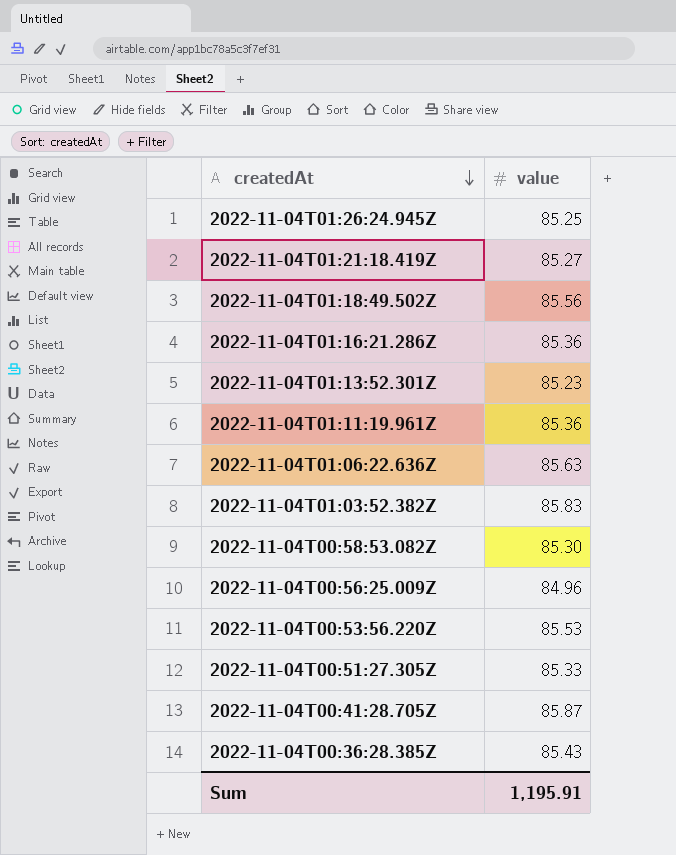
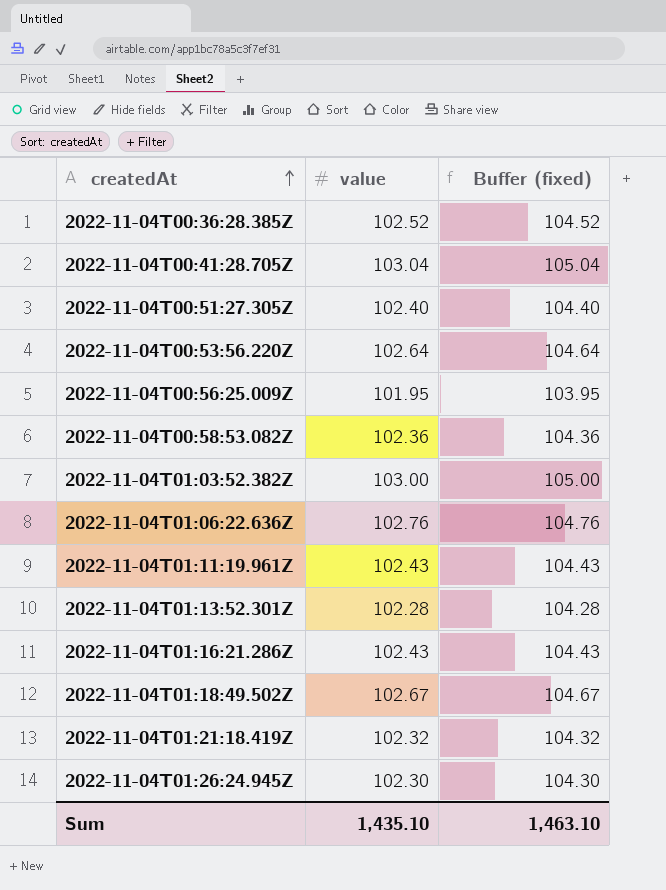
row order: createdAt descending -> createdAt ascending
column Buffer (fixed) | formula: none -> [value] + 2
2022-11-04T00:36:28.385Z | value: 85.43 -> 102.52
2022-11-04T00:41:28.705Z | value: 85.87 -> 103.04
2022-11-04T00:51:27.305Z | value: 85.33 -> 102.40
2022-11-04T00:53:56.220Z | value: 85.53 -> 102.64
2022-11-04T00:56:25.009Z | value: 84.96 -> 101.95
2022-11-04T00:58:53.082Z | value: 85.30 -> 102.36
2022-11-04T01:03:52.382Z | value: 85.83 -> 103.00
2022-11-04T01:06:22.636Z | value: 85.63 -> 102.76
2022-11-04T01:11:19.961Z | value: 85.36 -> 102.43
2022-11-04T01:13:52.301Z | value: 85.23 -> 102.28
2022-11-04T01:16:21.286Z | value: 85.36 -> 102.43
2022-11-04T01:18:49.502Z | value: 85.56 -> 102.67
2022-11-04T01:21:18.419Z | value: 85.27 -> 102.32
2022-11-04T01:26:24.945Z | value: 85.25 -> 102.30
Sum | value: 1,195.91 -> 1,435.10

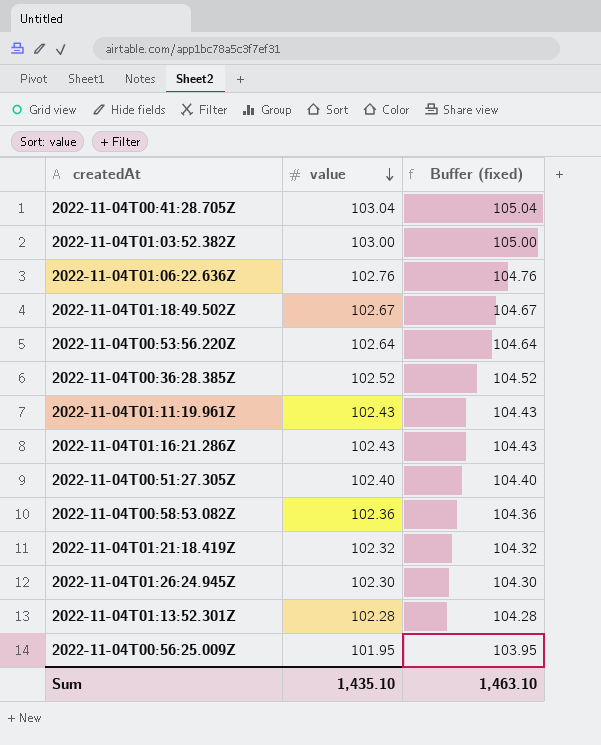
row order: createdAt ascending -> value descending

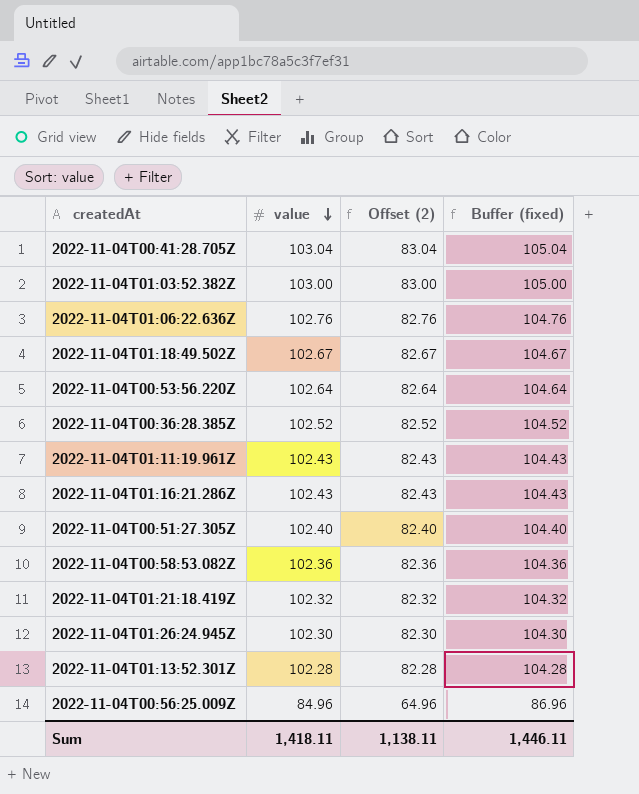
column Offset (2) | formula: none -> [value] - 20
2022-11-04T00:56:25.009Z | value: 101.95 -> 84.96
2022-11-04T00:56:25.009Z | Buffer (fixed): 103.95 -> 86.96
Sum | value: 1,435.10 -> 1,418.11
Sum | Buffer (fixed): 1,463.10 -> 1,446.11

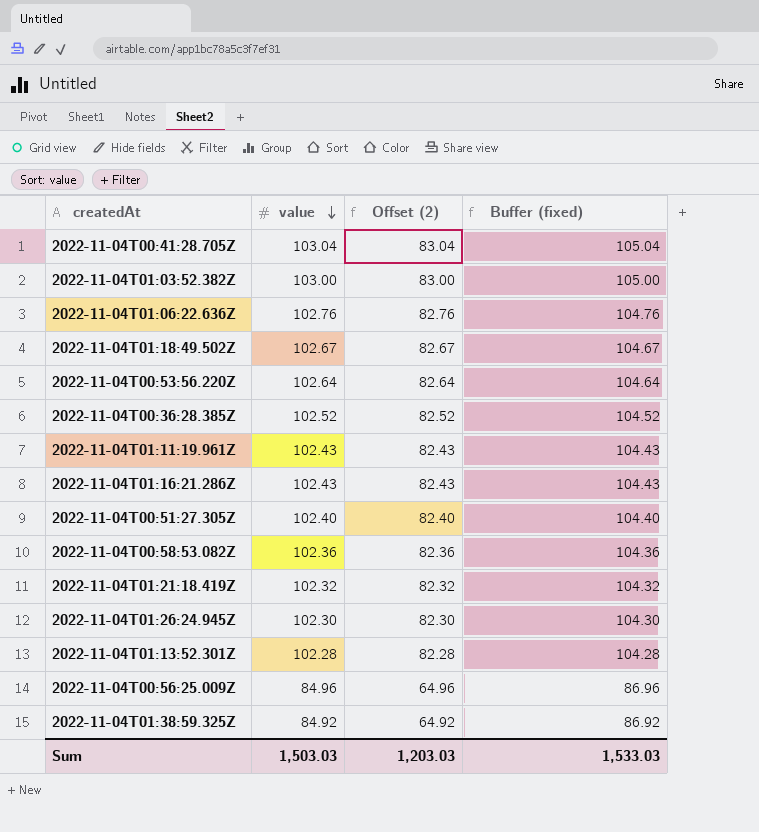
row 2022-11-04T01:38:59.325Z: none -> 84.92 | 64.92 | 86.92
Sum | value: 1,418.11 -> 1,503.03
Sum | Offset (2): 1,138.11 -> 1,203.03
Sum | Buffer (fixed): 1,446.11 -> 1,533.03

